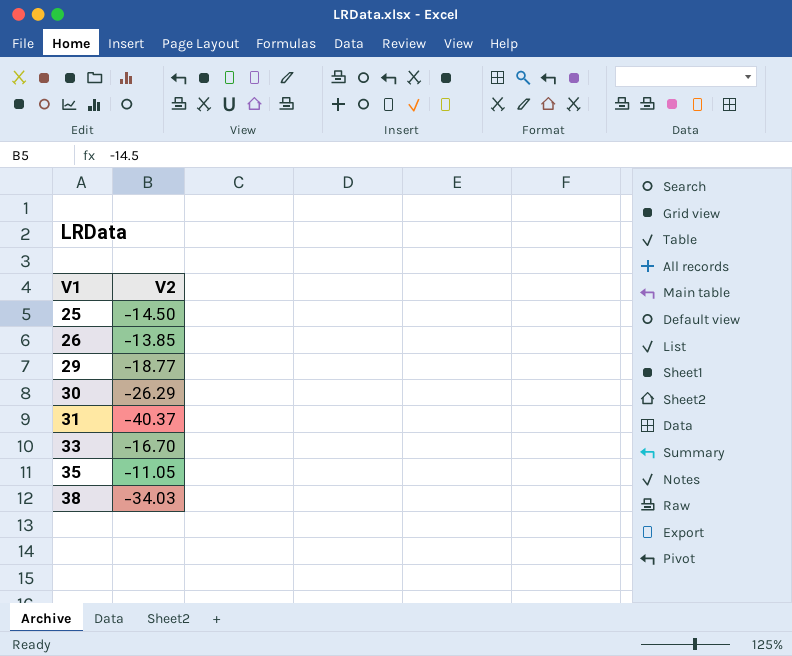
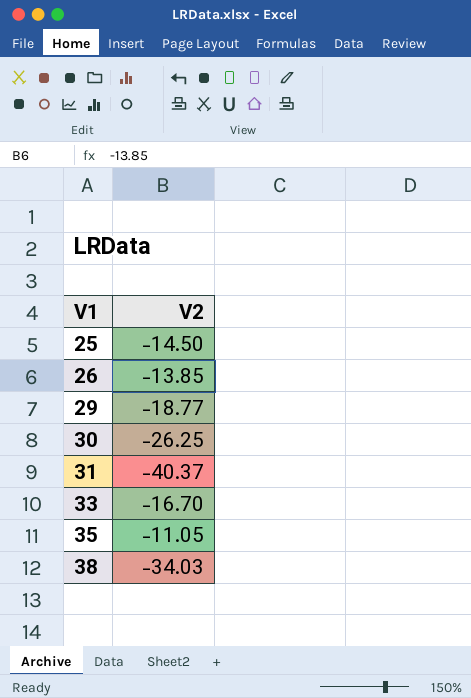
30 | V2: -26.29 -> -26.25

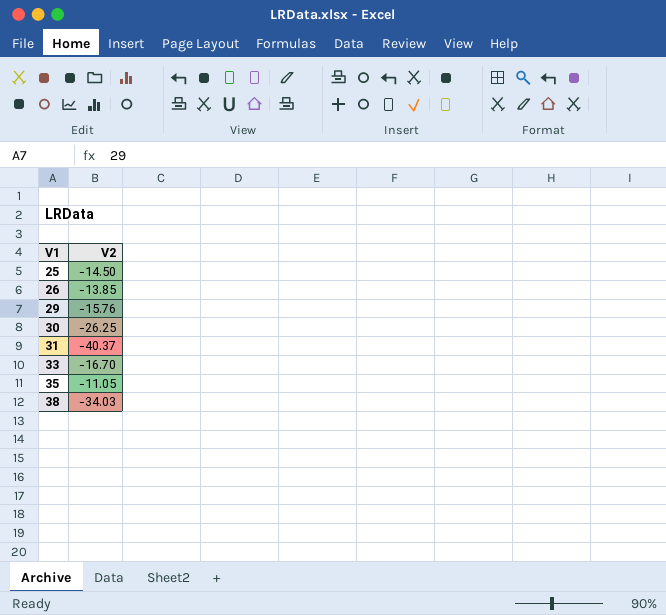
29 | V2: -18.77 -> -15.76

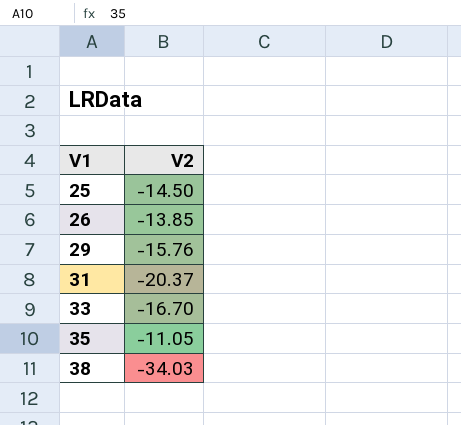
row 30: -26.25 -> none
31 | V2: -40.37 -> -20.37

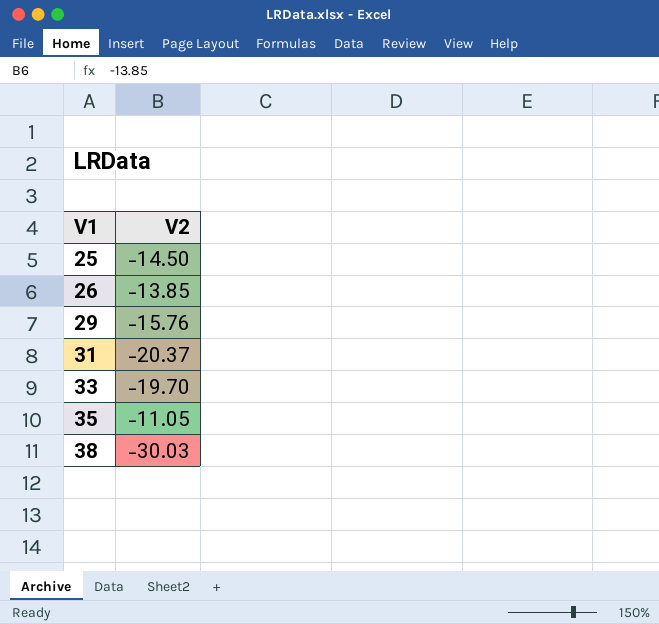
33 | V2: -16.70 -> -19.70
38 | V2: -34.03 -> -30.03

